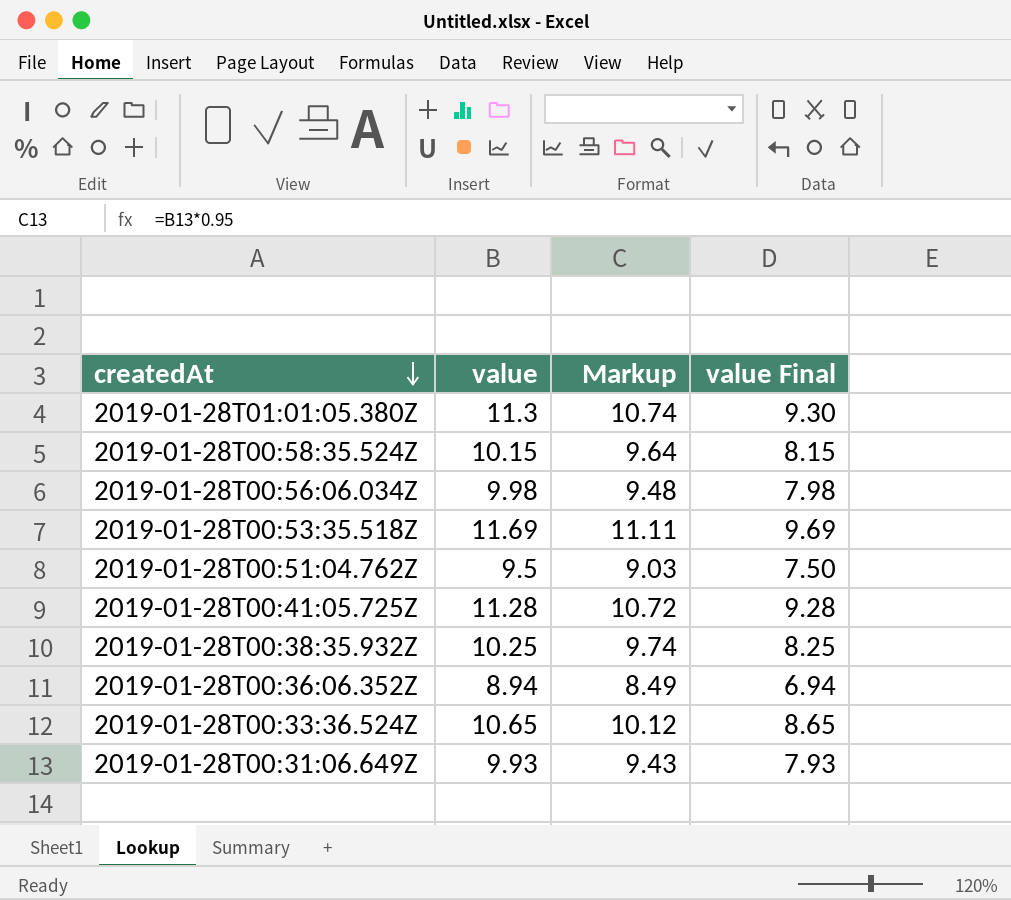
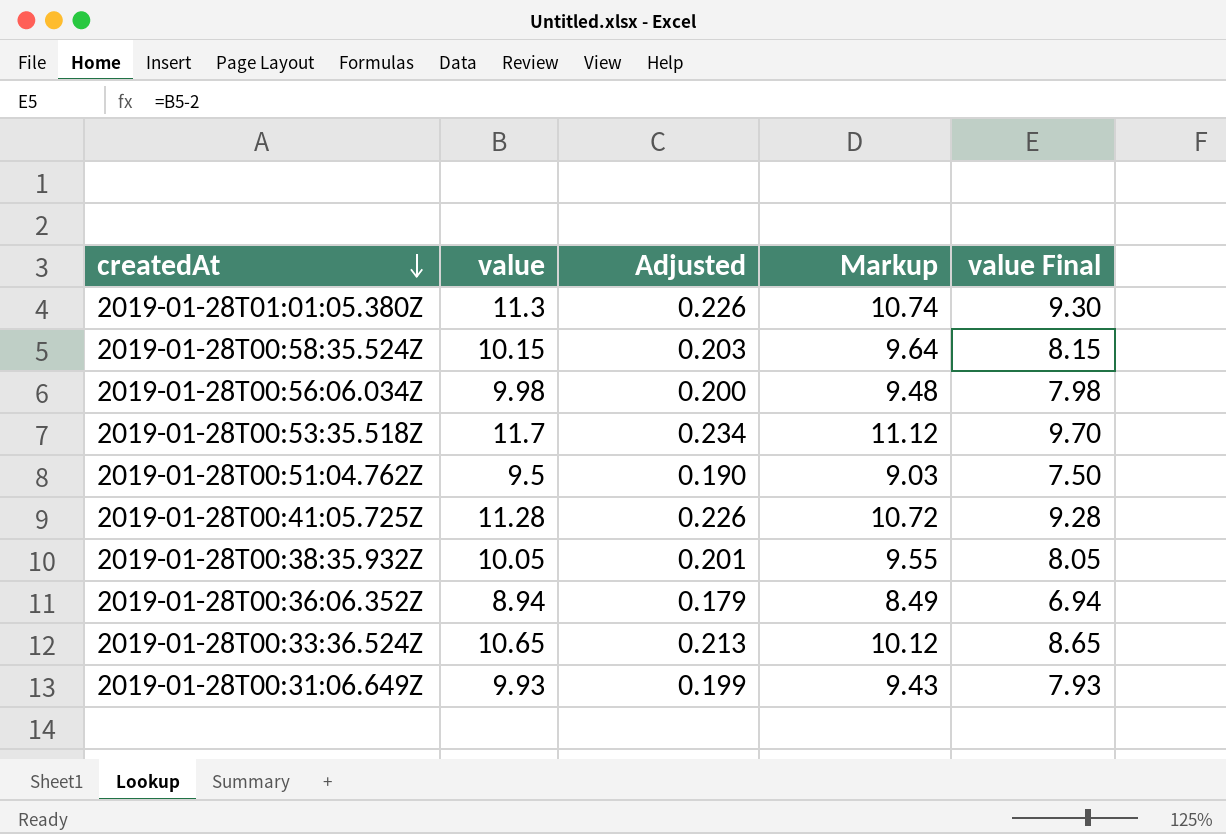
column Adjusted | formula: none -> [value] * 0.02
2019-01-28T00:53:35.518Z | value: 11.69 -> 11.7
2019-01-28T00:53:35.518Z | Markup: 11.11 -> 11.12
2019-01-28T00:53:35.518Z | value Final: 9.69 -> 9.70
2019-01-28T00:38:35.932Z | value: 10.25 -> 10.05
2019-01-28T00:38:35.932Z | Markup: 9.74 -> 9.55
2019-01-28T00:38:35.932Z | value Final: 8.25 -> 8.05

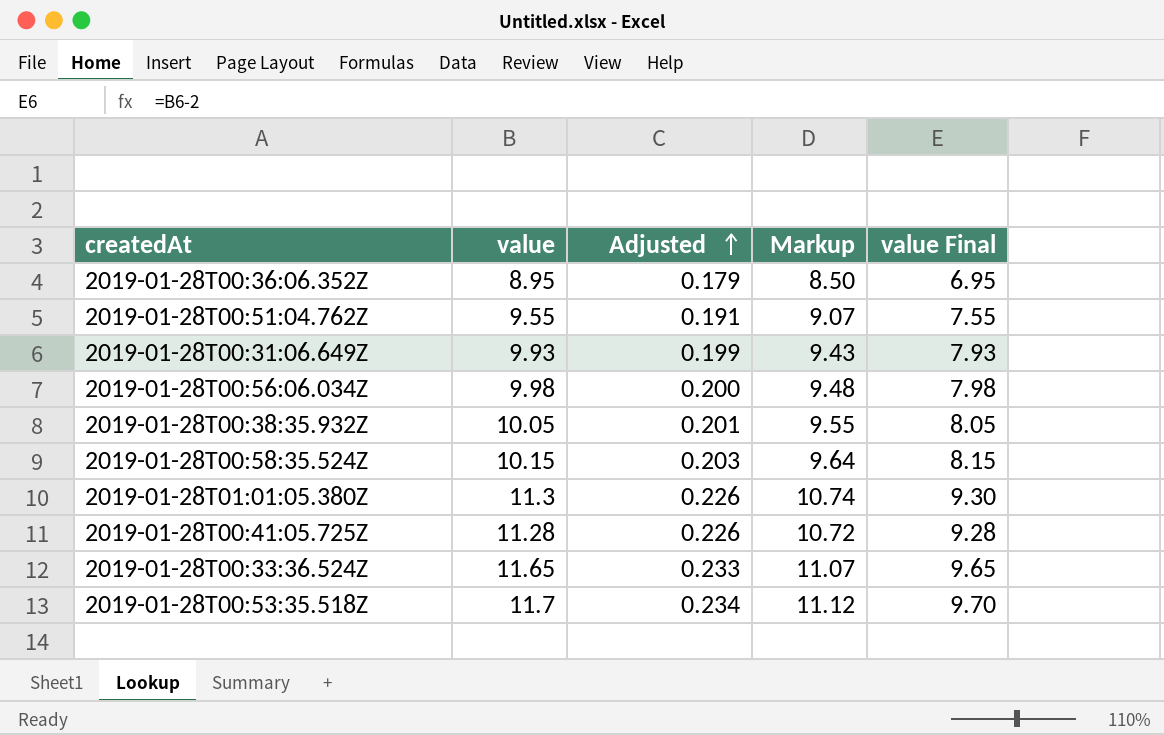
row order: createdAt descending -> Adjusted ascending
2019-01-28T00:36:06.352Z | value: 8.94 -> 8.95
2019-01-28T00:36:06.352Z | Markup: 8.49 -> 8.50
2019-01-28T00:36:06.352Z | value Final: 6.94 -> 6.95
2019-01-28T00:51:04.762Z | value: 9.5 -> 9.55
2019-01-28T00:51:04.762Z | Adjusted: 0.190 -> 0.191
2019-01-28T00:51:04.762Z | Markup: 9.03 -> 9.07
2019-01-28T00:51:04.762Z | value Final: 7.50 -> 7.55
2019-01-28T00:33:36.524Z | value: 10.65 -> 11.65
2019-01-28T00:33:36.524Z | Adjusted: 0.213 -> 0.233
2019-01-28T00:33:36.524Z | Markup: 10.12 -> 11.07
2019-01-28T00:33:36.524Z | value Final: 8.65 -> 9.65

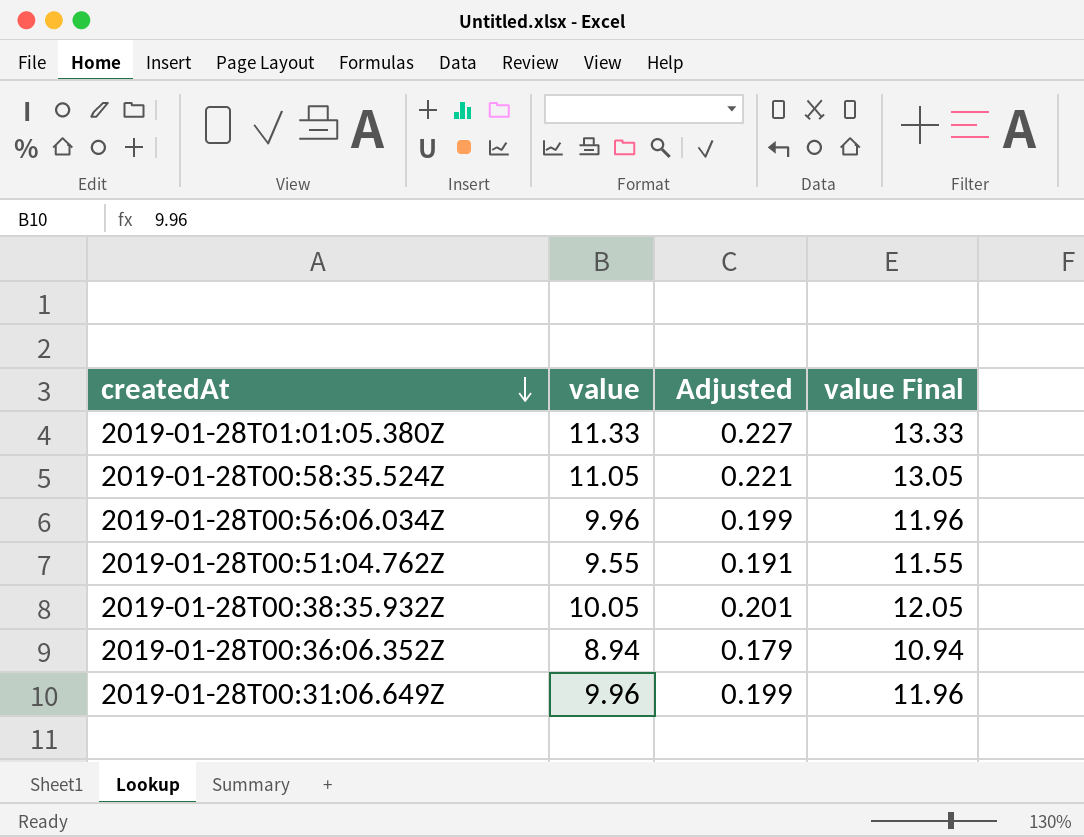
row order: Adjusted ascending -> createdAt descending
column Markup | formula: [value] * 0.95 -> none
column value Final | formula: [value] - 2 -> [value] + 2
row 2019-01-28T00:41:05.725Z: 11.28 | 0.226 | 10.72 | 9.28 -> none
row 2019-01-28T00:33:36.524Z: 11.65 | 0.233 | 11.07 | 9.65 -> none
row 2019-01-28T00:53:35.518Z: 11.7 | 0.234 | 11.12 | 9.70 -> none
2019-01-28T01:01:05.380Z | value: 11.3 -> 11.33
2019-01-28T01:01:05.380Z | Adjusted: 0.226 -> 0.227
2019-01-28T00:58:35.524Z | value: 10.15 -> 11.05
2019-01-28T00:58:35.524Z | Adjusted: 0.203 -> 0.221
2019-01-28T00:56:06.034Z | value: 9.98 -> 9.96
2019-01-28T00:56:06.034Z | Adjusted: 0.200 -> 0.199
2019-01-28T00:36:06.352Z | value: 8.95 -> 8.94
2019-01-28T00:31:06.649Z | value: 9.93 -> 9.96

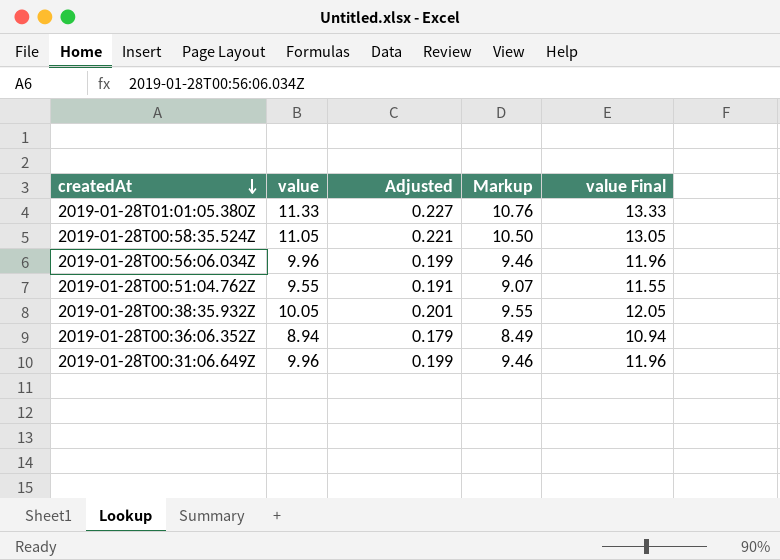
column Markup | formula: none -> [value] * 0.95

